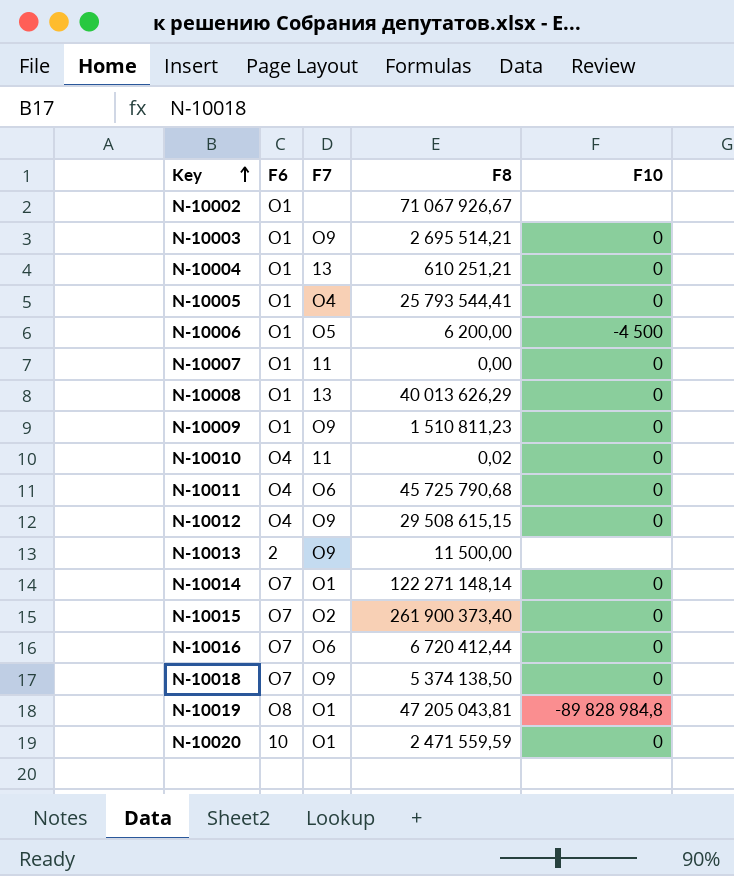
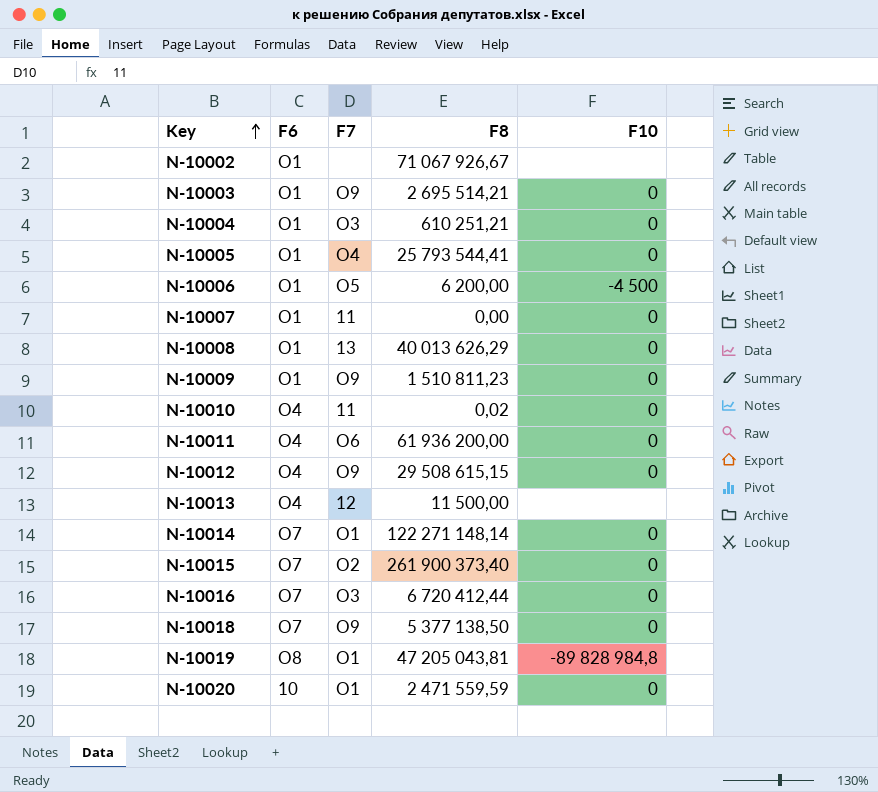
N-10004 | F7: 13 -> О3
N-10011 | F8: 45 725 790,68 -> 61 936 200,00
N-10013 | F6: 2 -> О4
N-10013 | F7: О9 -> 12
N-10016 | F7: О6 -> О3
N-10018 | F8: 5 374 138,50 -> 5 377 138,50

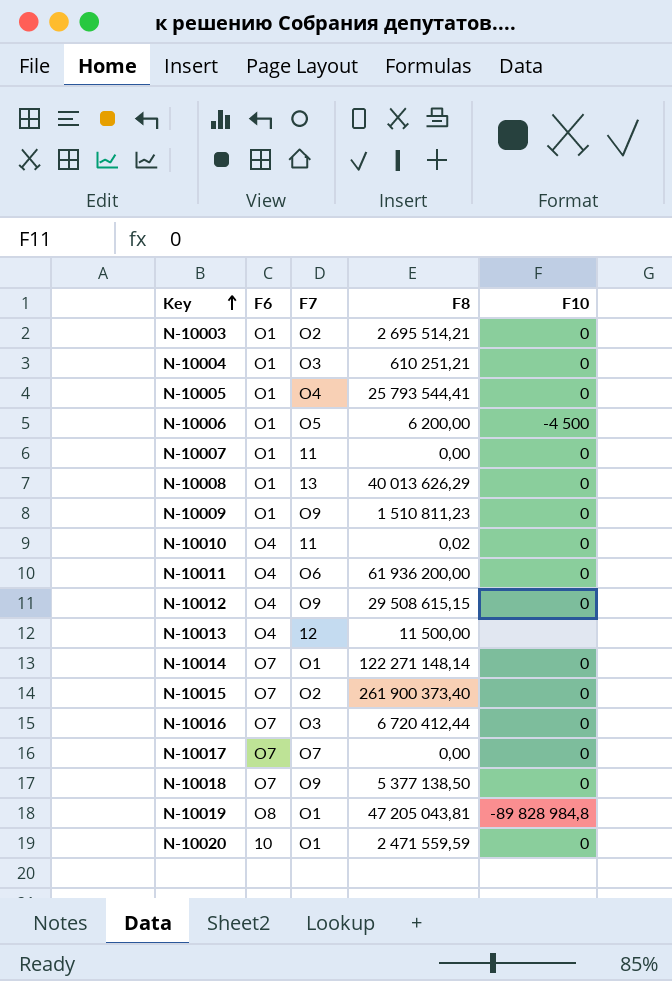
row N-10002: О1 | none | 71 067 926,67 | none -> none
N-10003 | F7: О9 -> О2
row N-10017: none -> О7 | О7 | 0,00 | 0

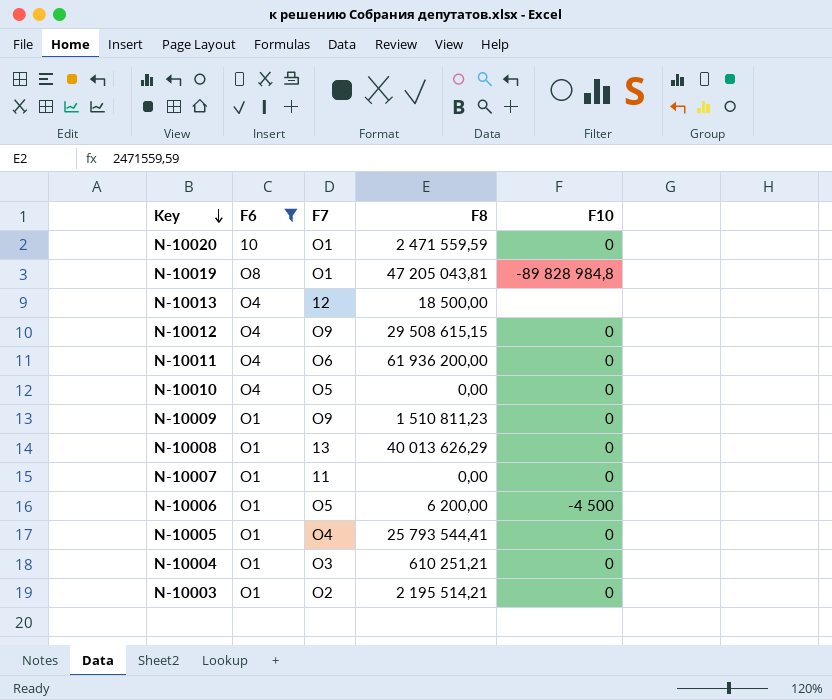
filter: none -> F6 != О7
row order: Key ascending -> Key descending
N-10013 | F8: 11 500,00 -> 18 500,00
N-10010 | F7: 11 -> О5
N-10010 | F8: 0,02 -> 0,00
N-10003 | F8: 2 695 514,21 -> 2 195 514,21

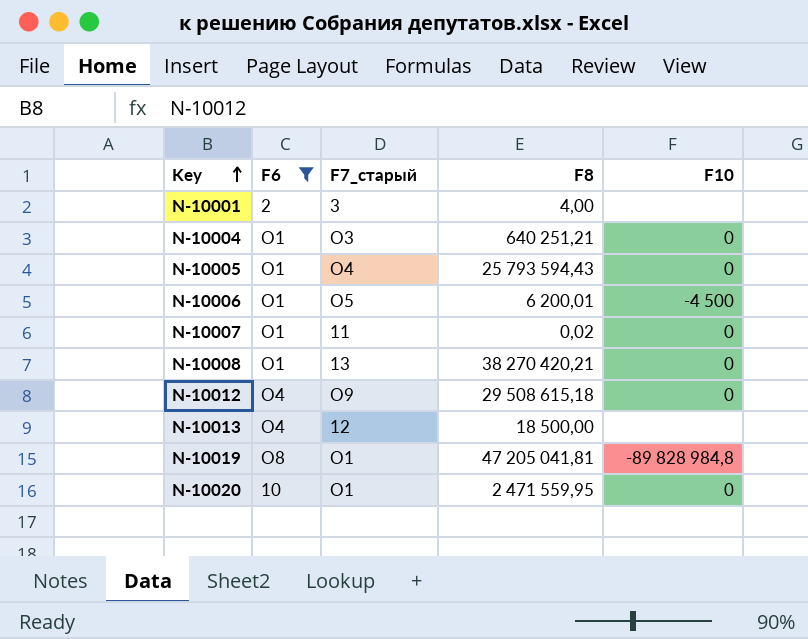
row order: Key descending -> Key ascending
column name: F7 -> F7_старый
row N-10011: О4 | О6 | 61 936 200,00 | 0 -> none
row N-10010: О4 | О5 | 0,00 | 0 -> none
row N-10009: О1 | О9 | 1 510 811,23 | 0 -> none
row N-10003: О1 | О2 | 2 195 514,21 | 0 -> none
row N-10001: none -> 2 | 3 | 4,00 | none
N-10004 | F8: 610 251,21 -> 640 251,21
N-10005 | F8: 25 793 544,41 -> 25 793 594,43
N-10006 | F8: 6 200,00 -> 6 200,01
N-10007 | F8: 0,00 -> 0,02
N-10008 | F8: 40 013 626,29 -> 38 270 420,21
N-10012 | F8: 29 508 615,15 -> 29 508 615,18
N-10019 | F8: 47 205 043,81 -> 47 205 041,81
N-10020 | F8: 2 471 559,59 -> 2 471 559,95

